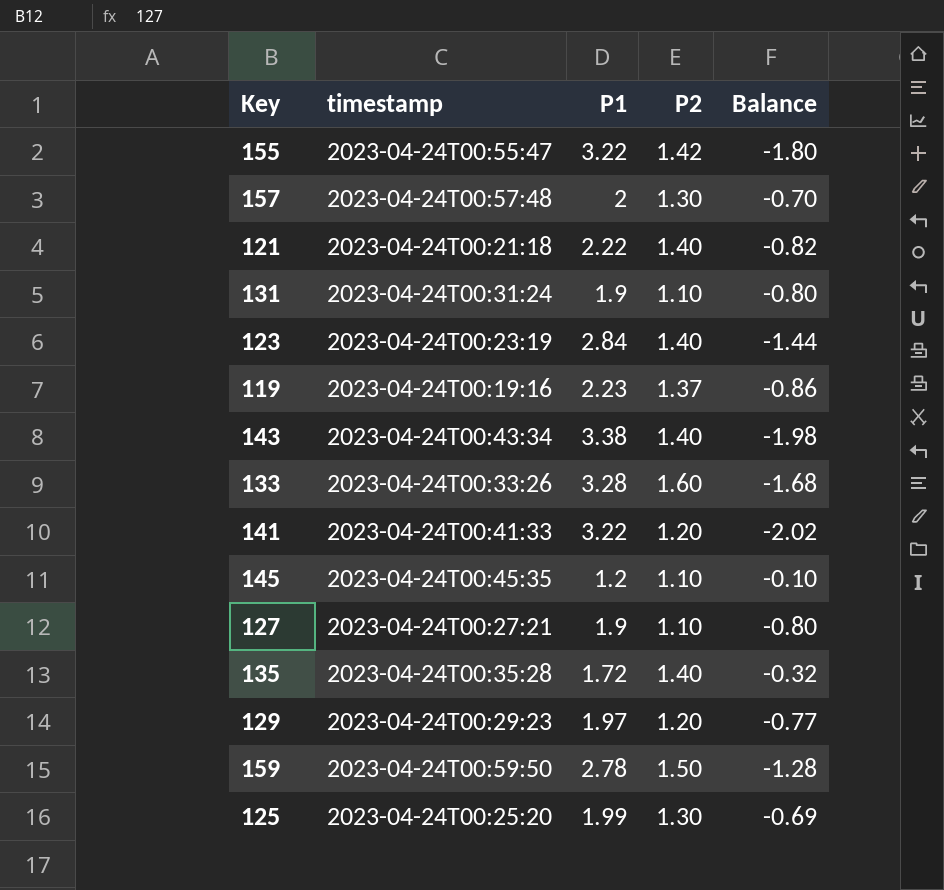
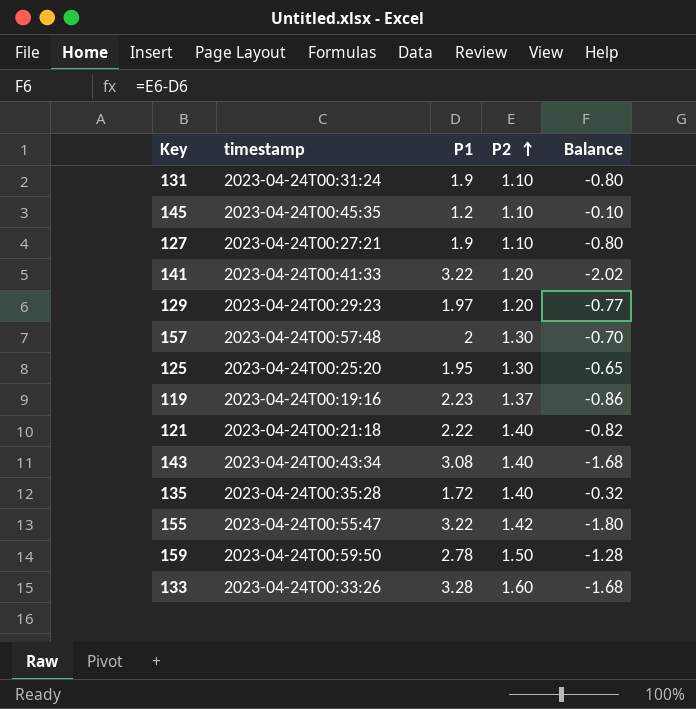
row order: none -> P2 ascending
row 123: 2023-04-24T00:23:19 | 2.84 | 1.40 | -1.44 -> none
125 | P1: 1.99 -> 1.95
125 | Balance: -0.69 -> -0.65
143 | P1: 3.38 -> 3.08
143 | Balance: -1.98 -> -1.68

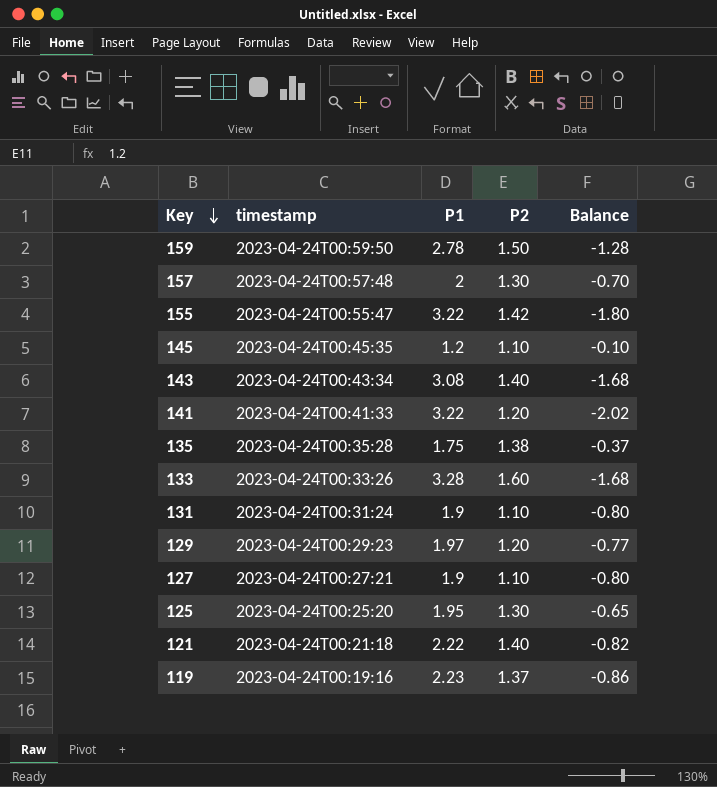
row order: P2 ascending -> Key descending
135 | P1: 1.72 -> 1.75
135 | P2: 1.40 -> 1.38
135 | Balance: -0.32 -> -0.37

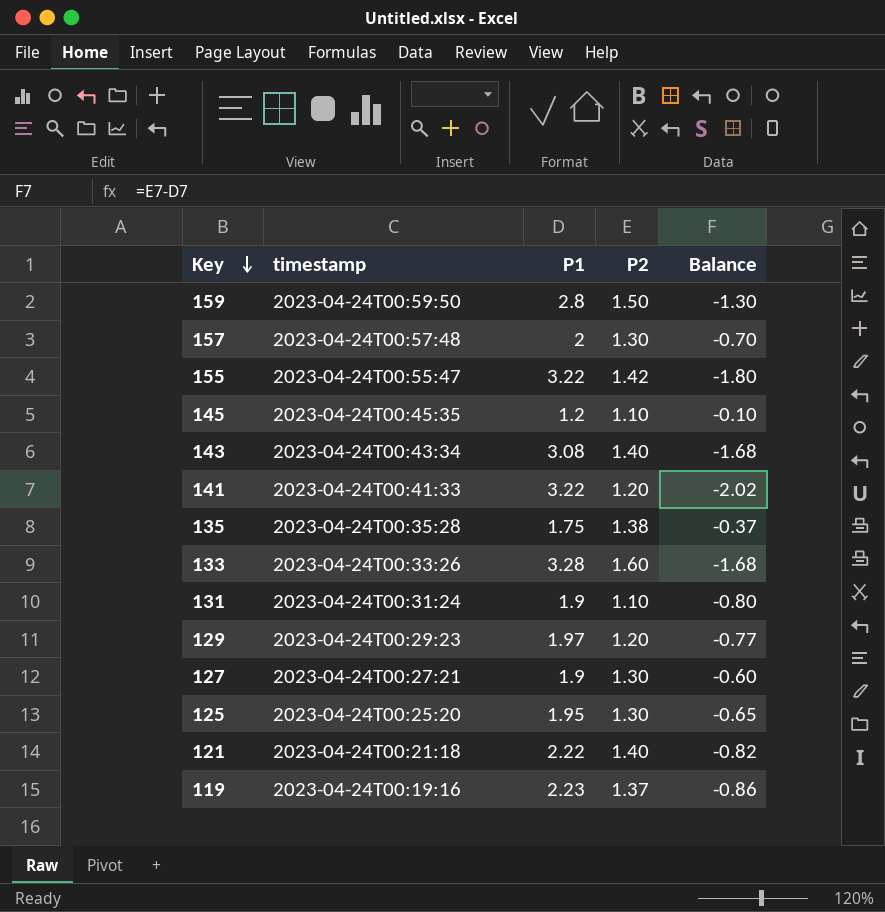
159 | P1: 2.78 -> 2.8
159 | Balance: -1.28 -> -1.30
127 | P2: 1.10 -> 1.30
127 | Balance: -0.80 -> -0.60

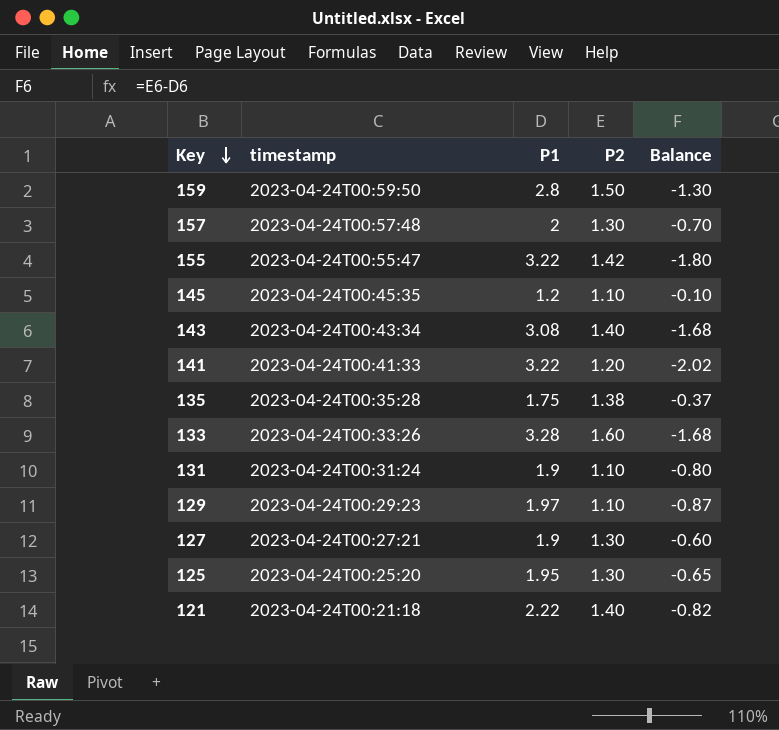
row 119: 2023-04-24T00:19:16 | 2.23 | 1.37 | -0.86 -> none
129 | P2: 1.20 -> 1.10
129 | Balance: -0.77 -> -0.87

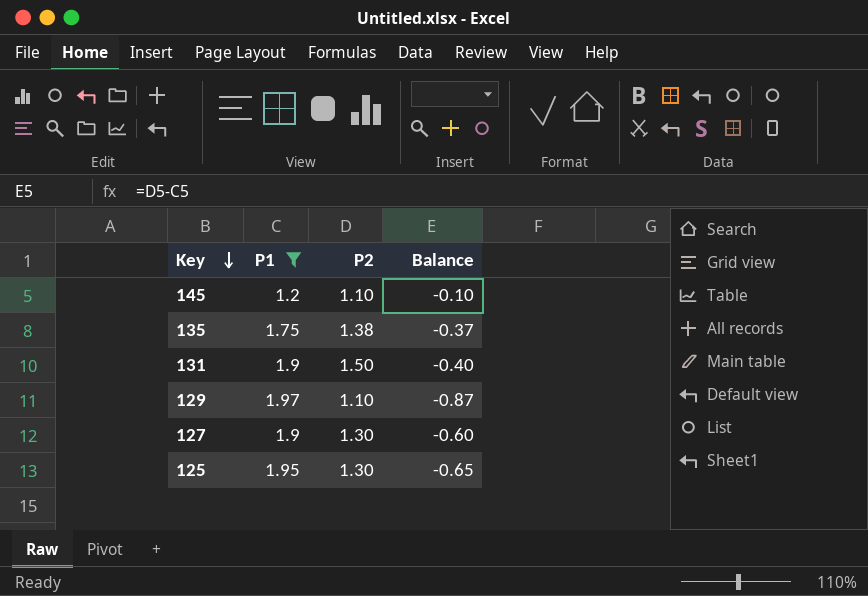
filter: none -> P1 <= 1.97
column timestamp | position: 2 -> none
131 | P2: 1.10 -> 1.50
131 | Balance: -0.80 -> -0.40

